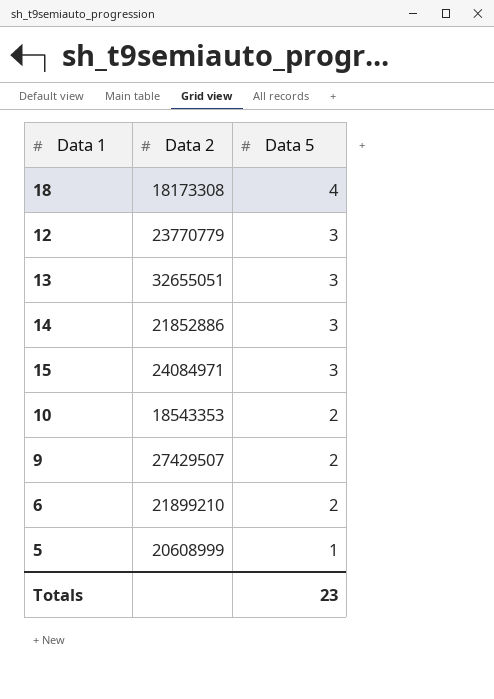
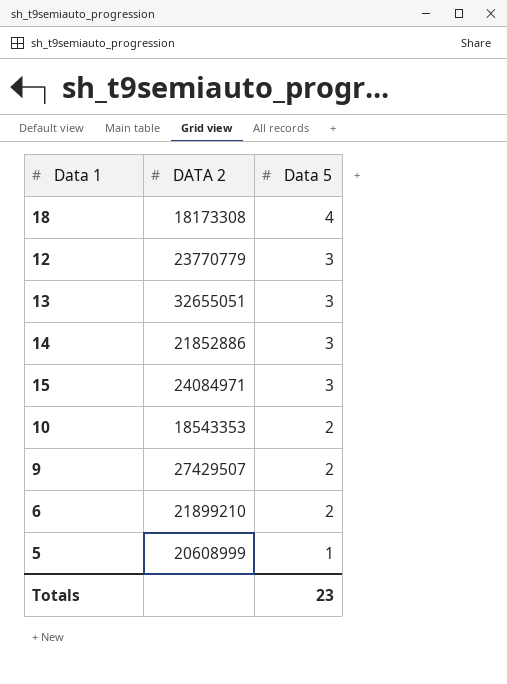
column name: Data 2 -> DATA 2

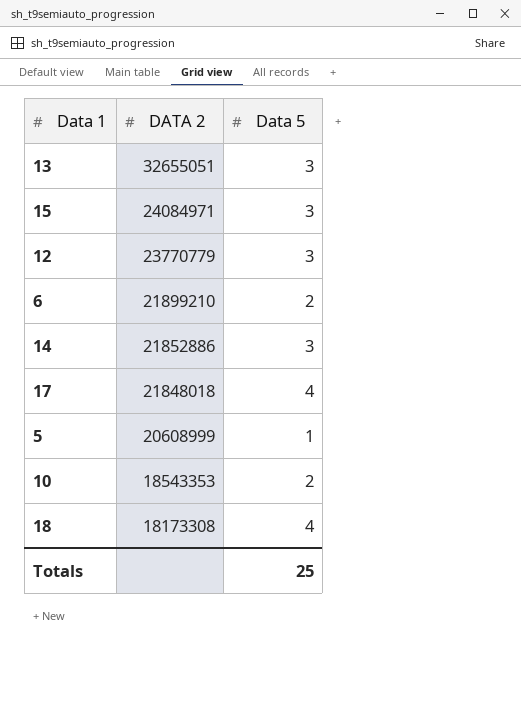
row order: Data 5 descending -> DATA 2 descending
row 9: 27429507 | 2 -> none
row 17: none -> 21848018 | 4
Totals | Data 5: 23 -> 25

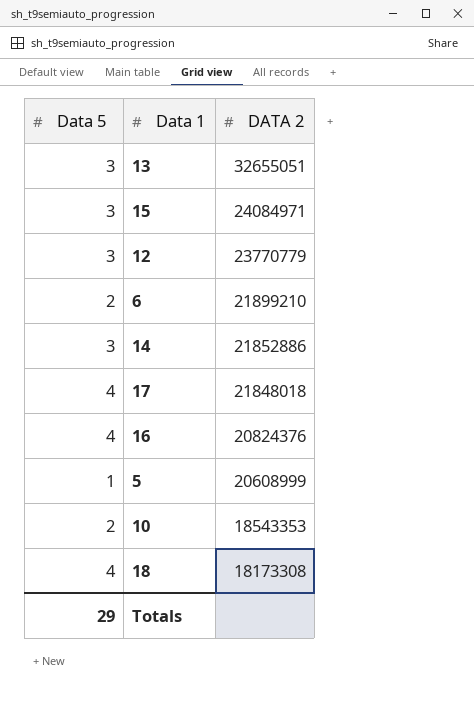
column Data 5 | position: 3 -> 1
row 16: none -> 4 | 20824376
Totals | Data 5: 25 -> 29

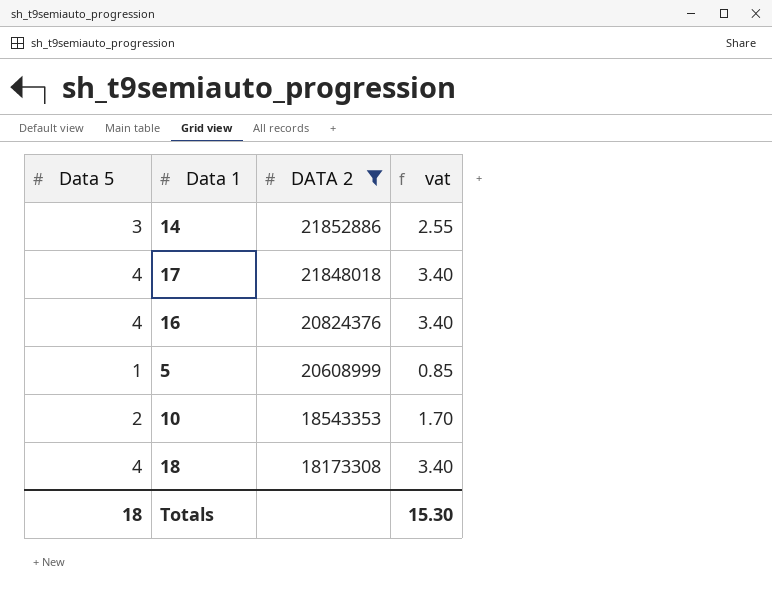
filter: none -> DATA 2 <= 21852886
column vat | formula: none -> [Data 5] * 0.85
Totals | Data 5: 29 -> 18

